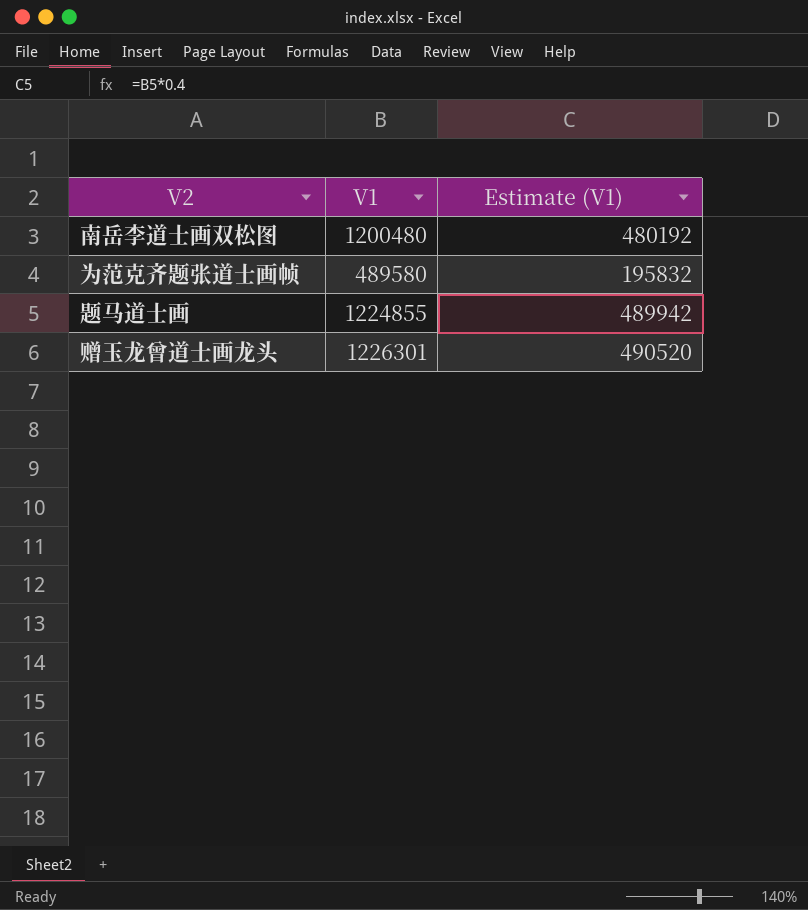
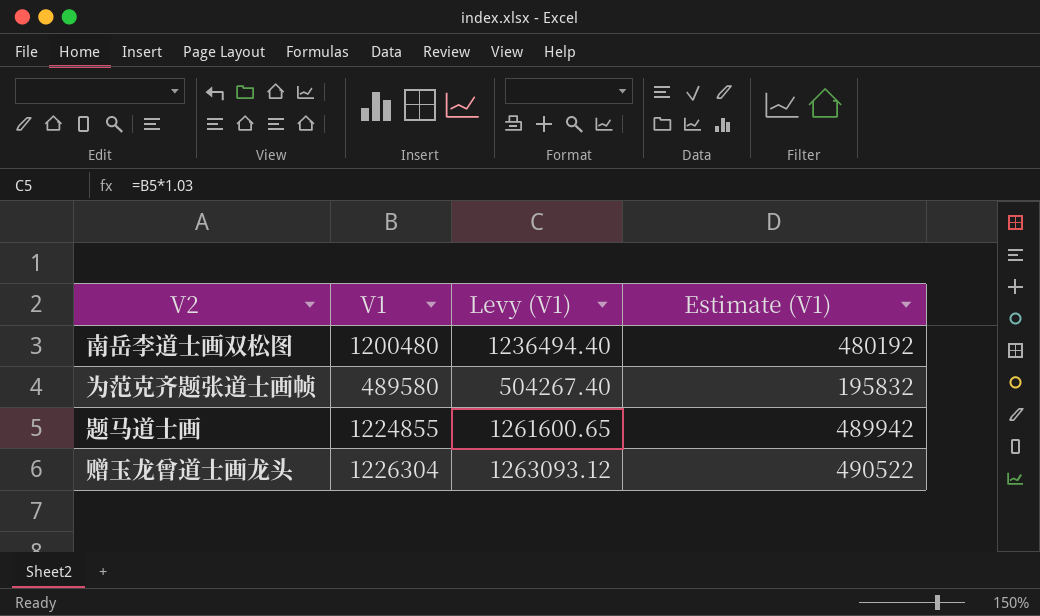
column Levy (V1) | formula: none -> [V1] * 1.03
赠玉龙曾道士画龙头 | V1: 1226301 -> 1226304
赠玉龙曾道士画龙头 | Estimate (V1): 490520 -> 490522

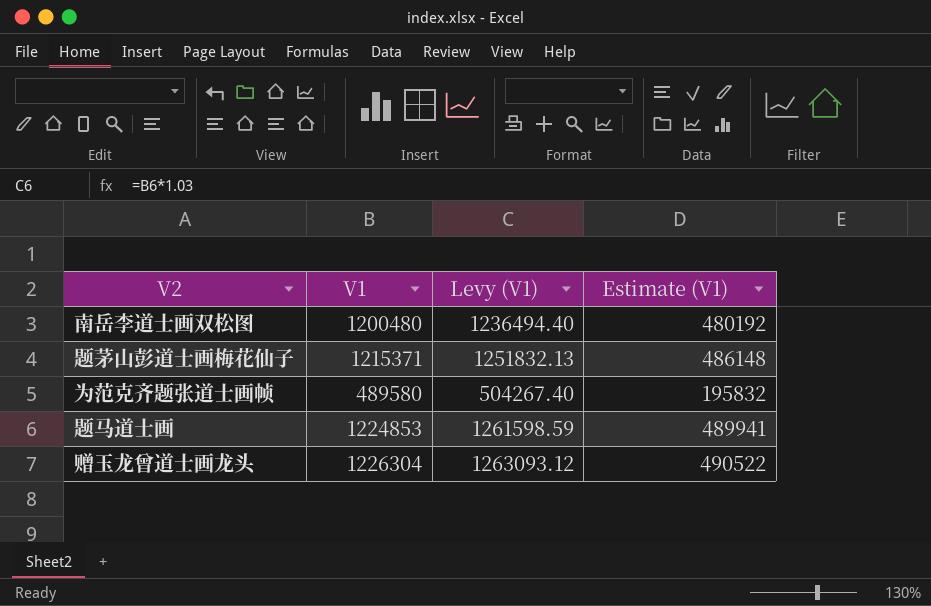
row 题茅山彭道士画梅花仙子: none -> 1215371 | 1251832.13 | 486148
题马道士画 | V1: 1224855 -> 1224853
题马道士画 | Levy (V1): 1261600.65 -> 1261598.59
题马道士画 | Estimate (V1): 489942 -> 489941

